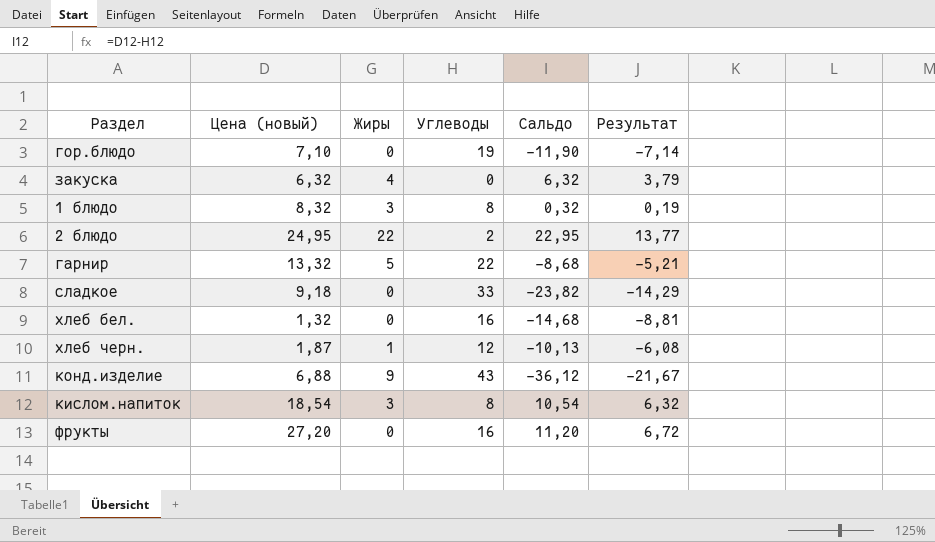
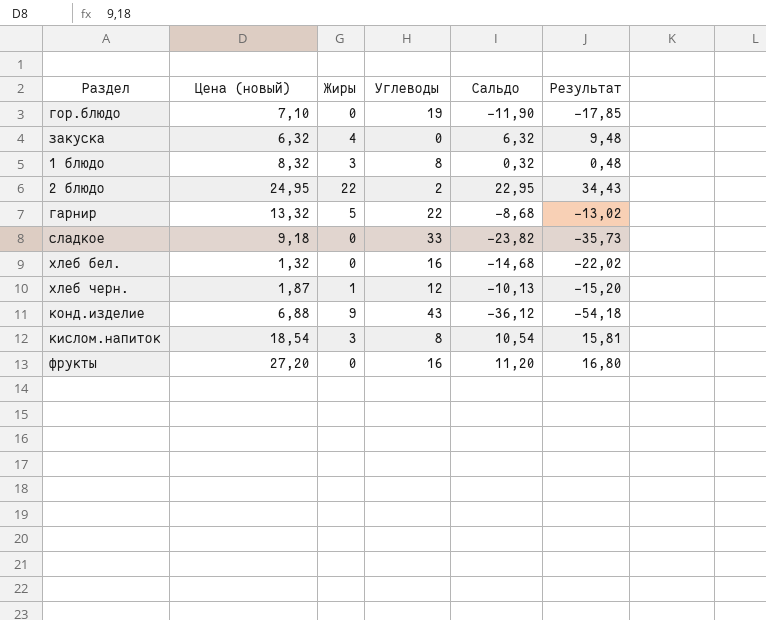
column Результат | formula: [Сальдо] * 0,6 -> [Сальдо] * 1,5

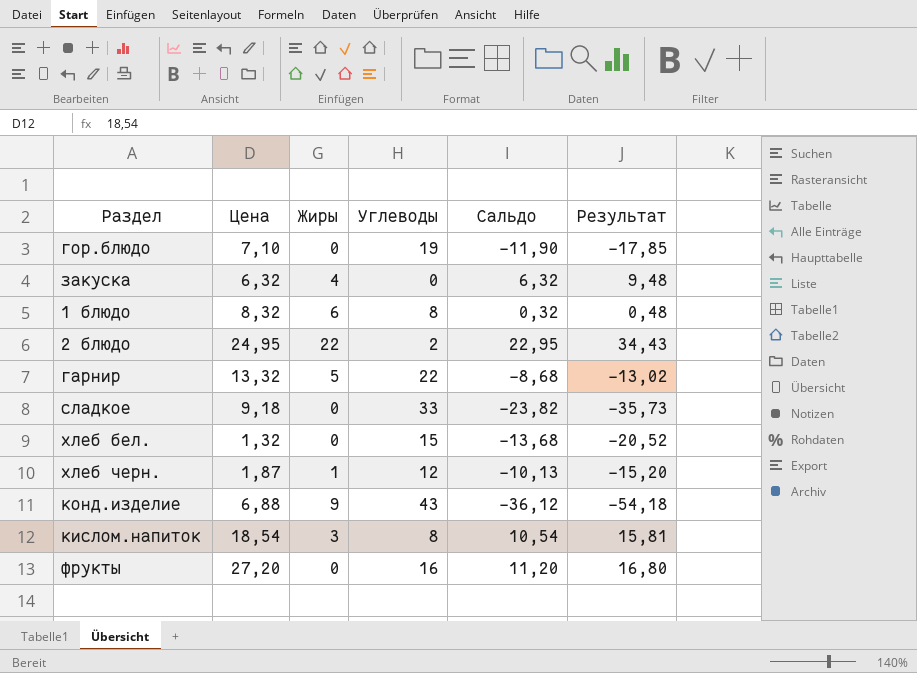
column name: Цена (новый) -> Цена
1 блюдо | Жиры: 3 -> 6
хлеб бел. | Углеводы: 16 -> 15
хлеб бел. | Сальдо: -14,68 -> -13,68
хлеб бел. | Результат: -22,02 -> -20,52

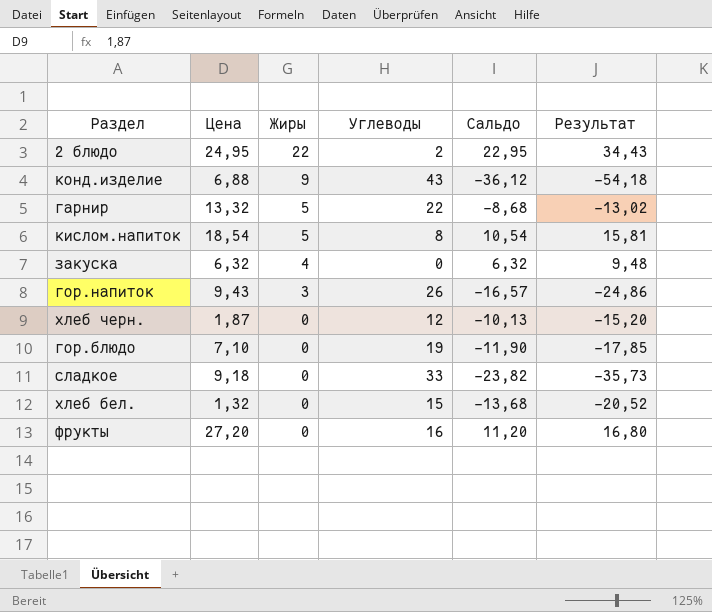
row order: none -> Жиры descending
row 1 блюдо: 8,32 | 6 | 8 | 0,32 | 0,48 -> none
кислом.напиток | Жиры: 3 -> 5
row гор.напиток: none -> 9,43 | 3 | 26 | -16,57 | -24,86
хлеб черн. | Жиры: 1 -> 0

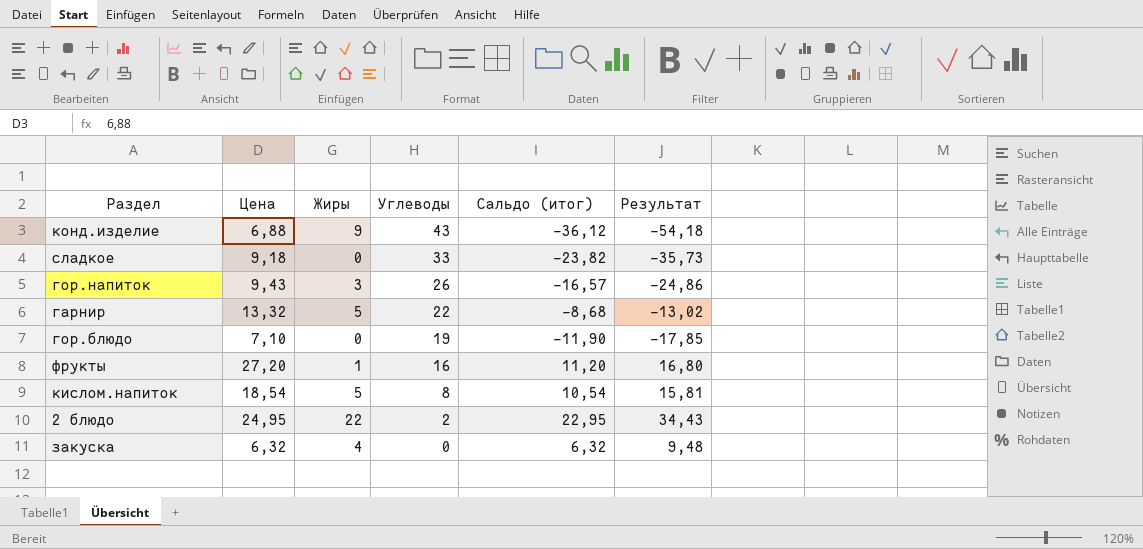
row order: Жиры descending -> Углеводы descending
column name: Сальдо -> Сальдо (итог)
row хлеб черн.: 1,87 | 0 | 12 | -10,13 | -15,20 -> none
row хлеб бел.: 1,32 | 0 | 15 | -13,68 | -20,52 -> none
фрукты | Жиры: 0 -> 1

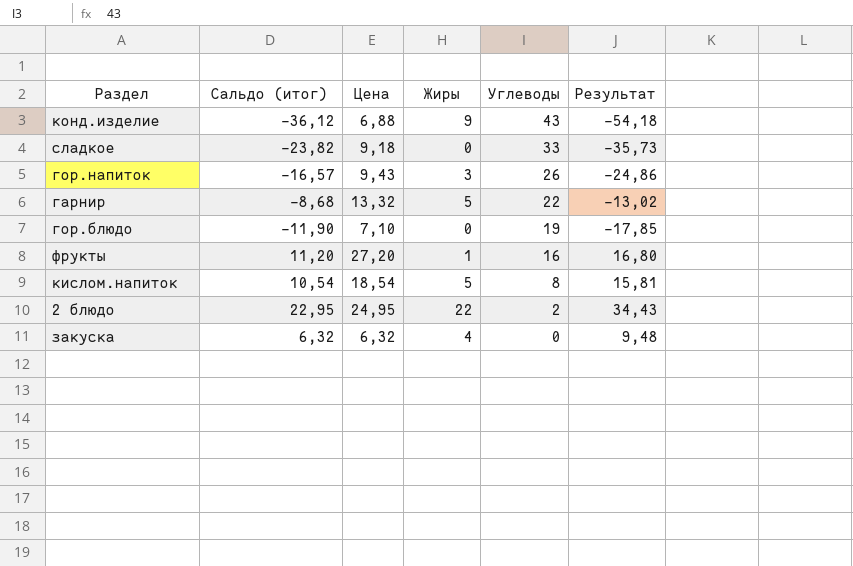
column Сальдо (итог) | position: 5 -> 2

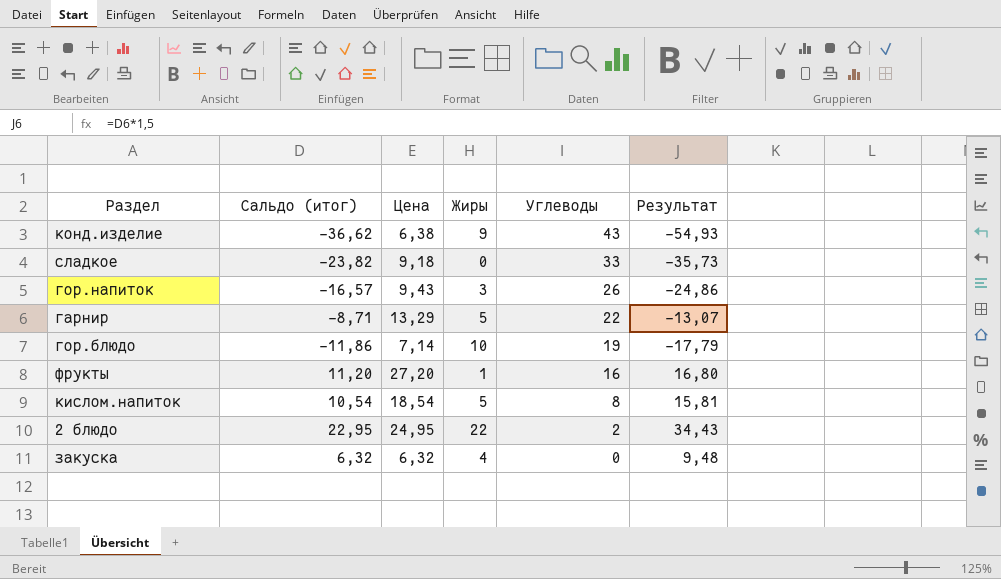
конд.изделие | Сальдо (итог): -36,12 -> -36,62
конд.изделие | Цена: 6,88 -> 6,38
конд.изделие | Результат: -54,18 -> -54,93
гарнир | Сальдо (итог): -8,68 -> -8,71
гарнир | Цена: 13,32 -> 13,29
гарнир | Результат: -13,02 -> -13,07
гор.блюдо | Сальдо (итог): -11,90 -> -11,86
гор.блюдо | Цена: 7,10 -> 7,14
гор.блюдо | Жиры: 0 -> 10
гор.блюдо | Результат: -17,85 -> -17,79

